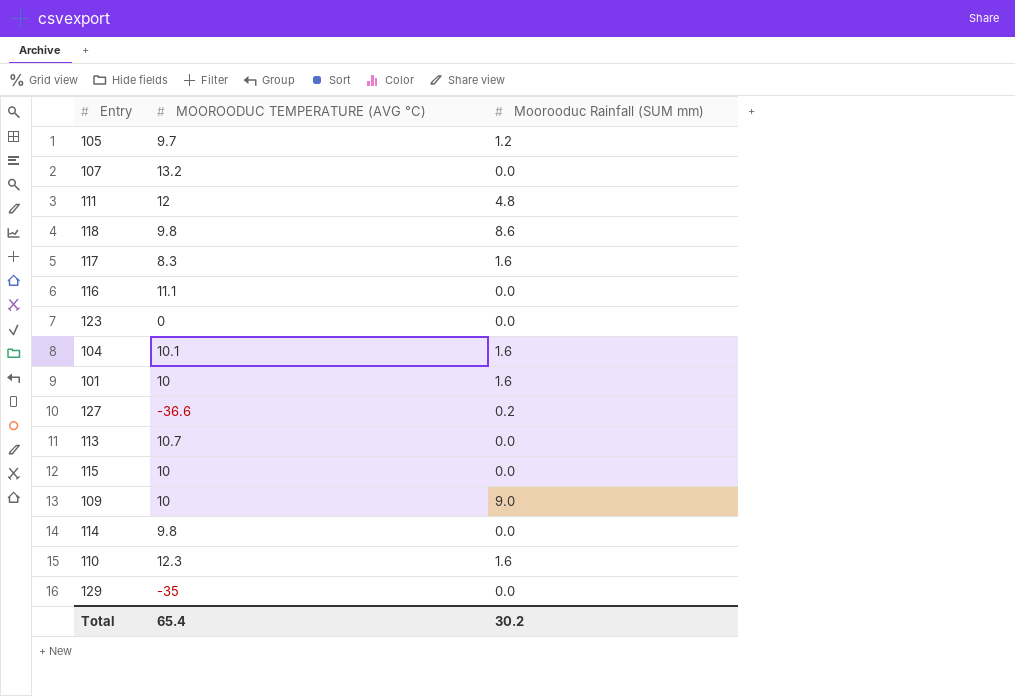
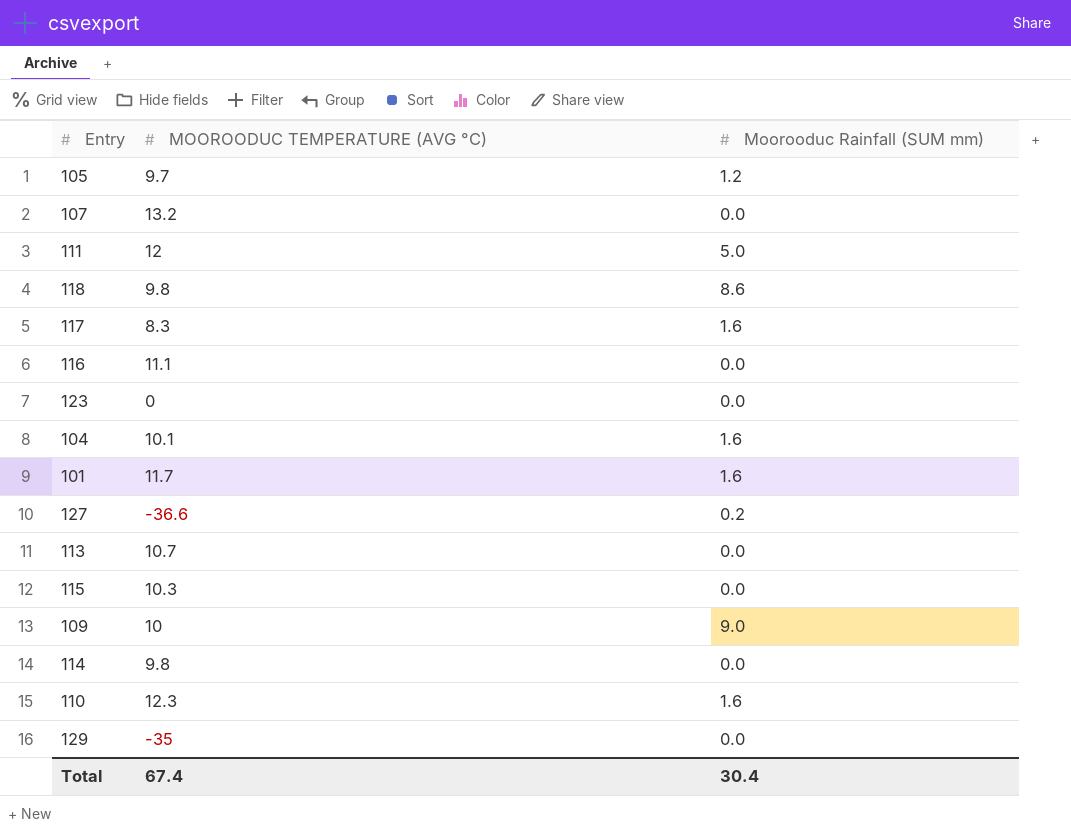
111 | Moorooduc Rainfall (SUM mm): 4.8 -> 5.0
101 | MOOROODUC TEMPERATURE (AVG °C): 10 -> 11.7
115 | MOOROODUC TEMPERATURE (AVG °C): 10 -> 10.3
Total | MOOROODUC TEMPERATURE (AVG °C): 65.4 -> 67.4
Total | Moorooduc Rainfall (SUM mm): 30.2 -> 30.4

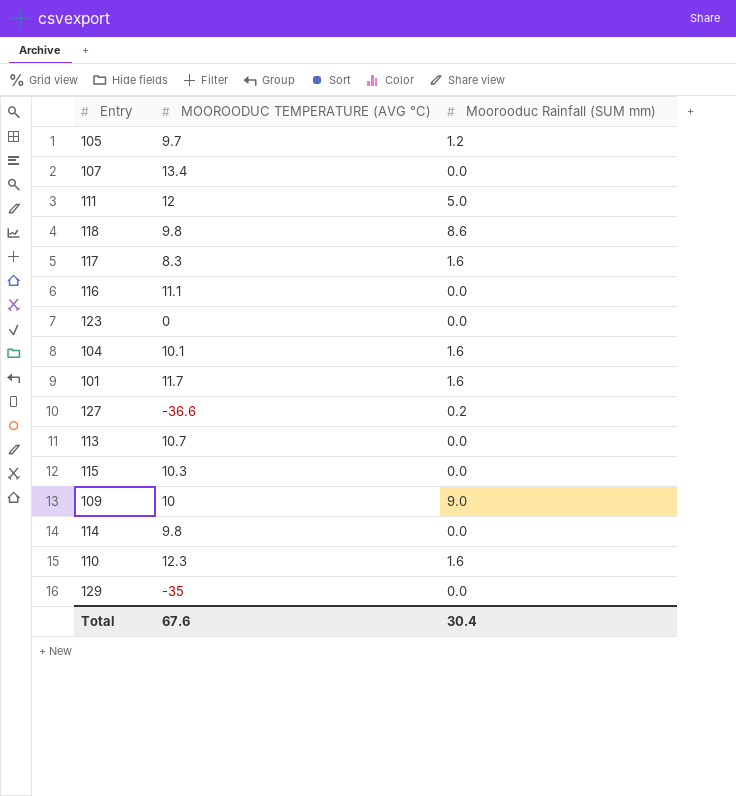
107 | MOOROODUC TEMPERATURE (AVG °C): 13.2 -> 13.4
Total | MOOROODUC TEMPERATURE (AVG °C): 67.4 -> 67.6

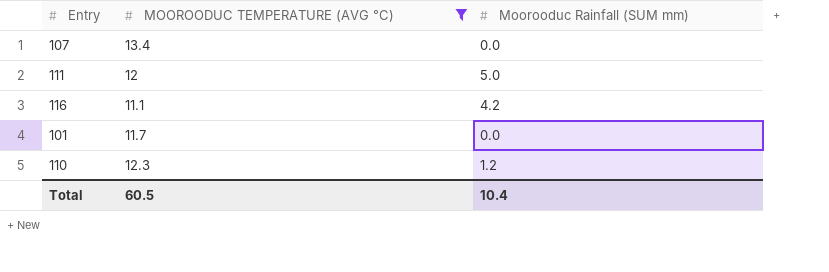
filter: none -> MOOROODUC TEMPERATURE (AVG °C) >= 11.1
116 | Moorooduc Rainfall (SUM mm): 0.0 -> 4.2
101 | Moorooduc Rainfall (SUM mm): 1.6 -> 0.0
110 | Moorooduc Rainfall (SUM mm): 1.6 -> 1.2
Total | MOOROODUC TEMPERATURE (AVG °C): 67.6 -> 60.5
Total | Moorooduc Rainfall (SUM mm): 30.4 -> 10.4

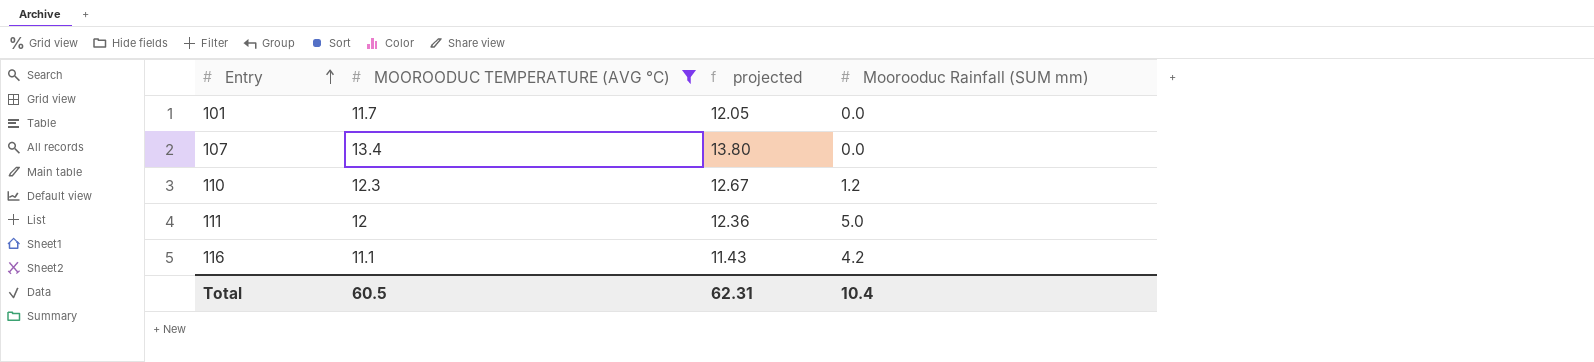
row order: none -> Entry ascending
column projected | formula: none -> [MOOROODUC TEMPERATURE (AVG °C)] * 1.03

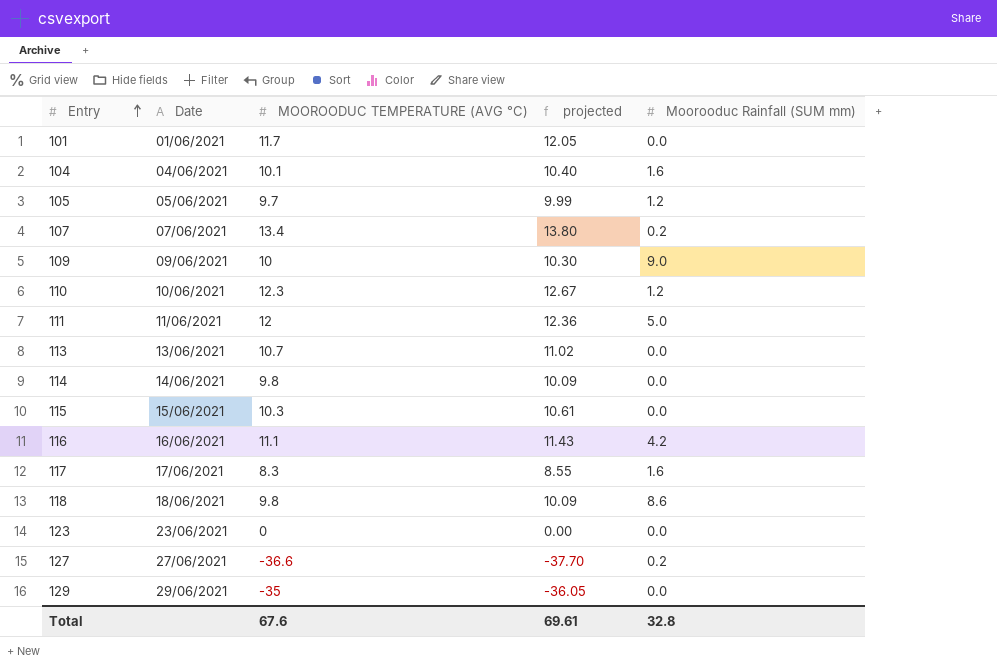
filter: MOOROODUC TEMPERATURE (AVG °C) >= 11.1 -> none
column Date | position: none -> 2
107 | Moorooduc Rainfall (SUM mm): 0.0 -> 0.2
Total | MOOROODUC TEMPERATURE (AVG °C): 60.5 -> 67.6
Total | projected: 62.31 -> 69.61
Total | Moorooduc Rainfall (SUM mm): 10.4 -> 32.8

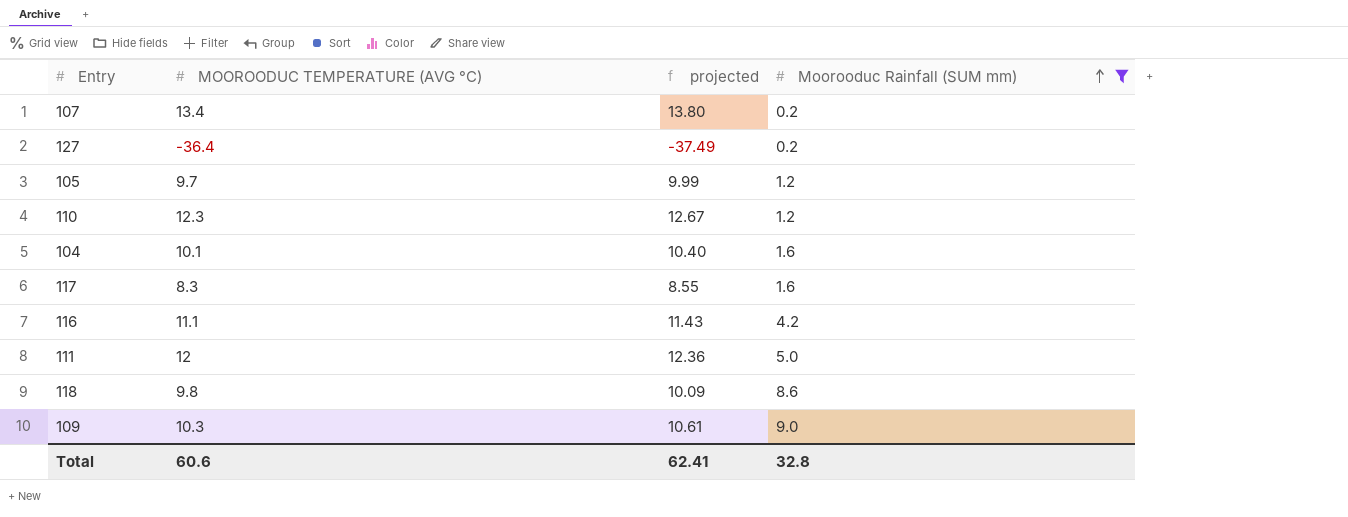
filter: none -> Moorooduc Rainfall (SUM mm) != 0.0
row order: Entry ascending -> Moorooduc Rainfall (SUM mm) ascending
column Date | position: 2 -> none
127 | MOOROODUC TEMPERATURE (AVG °C): -36.6 -> -36.4
127 | projected: -37.70 -> -37.49
109 | MOOROODUC TEMPERATURE (AVG °C): 10 -> 10.3
109 | projected: 10.30 -> 10.61
Total | MOOROODUC TEMPERATURE (AVG °C): 67.6 -> 60.6
Total | projected: 69.61 -> 62.41

